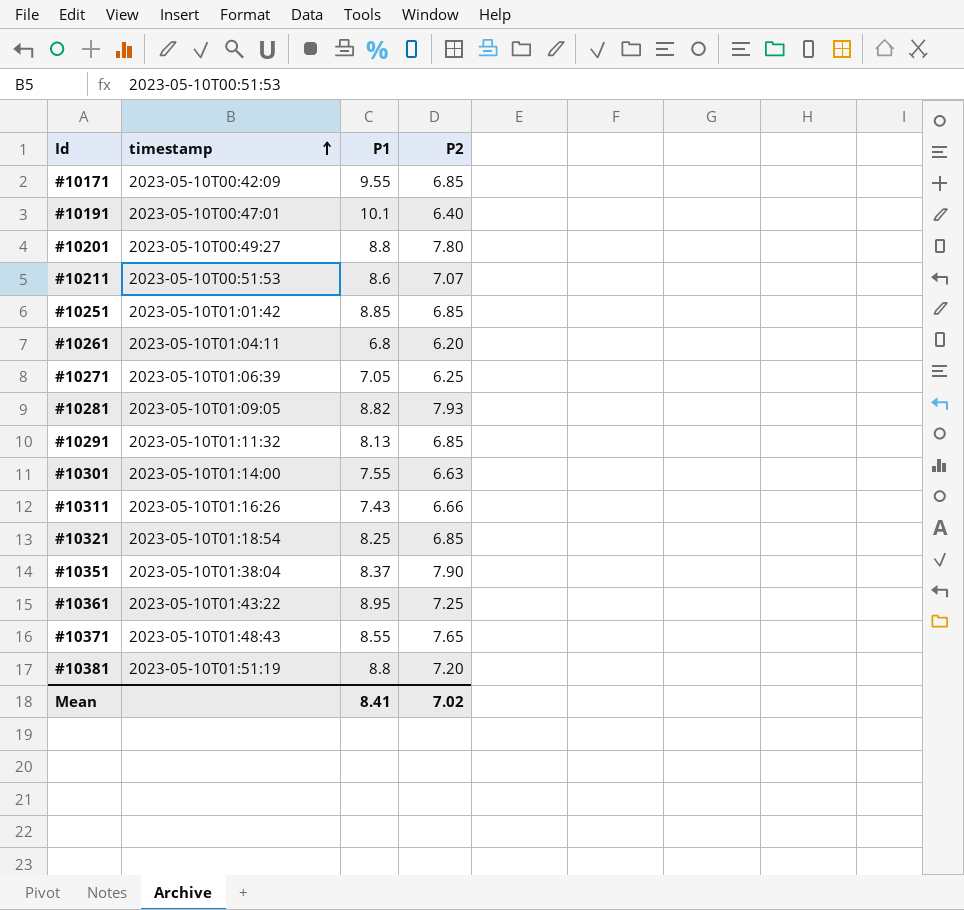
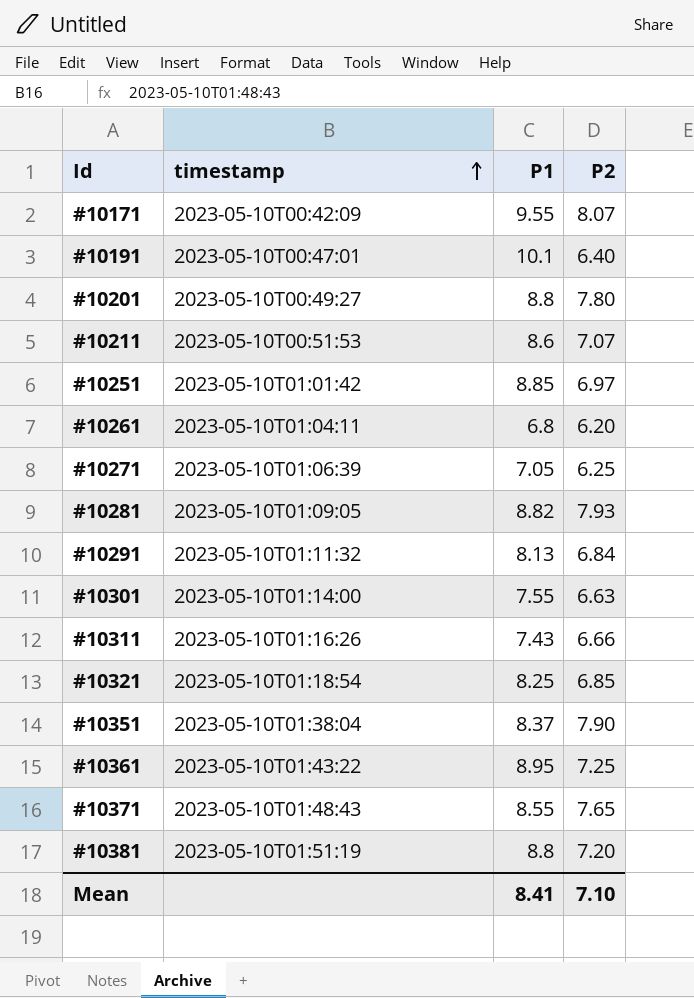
#10171 | P2: 6.85 -> 8.07
#10251 | P2: 6.85 -> 6.97
#10291 | P2: 6.85 -> 6.84
Mean | P2: 7.02 -> 7.10

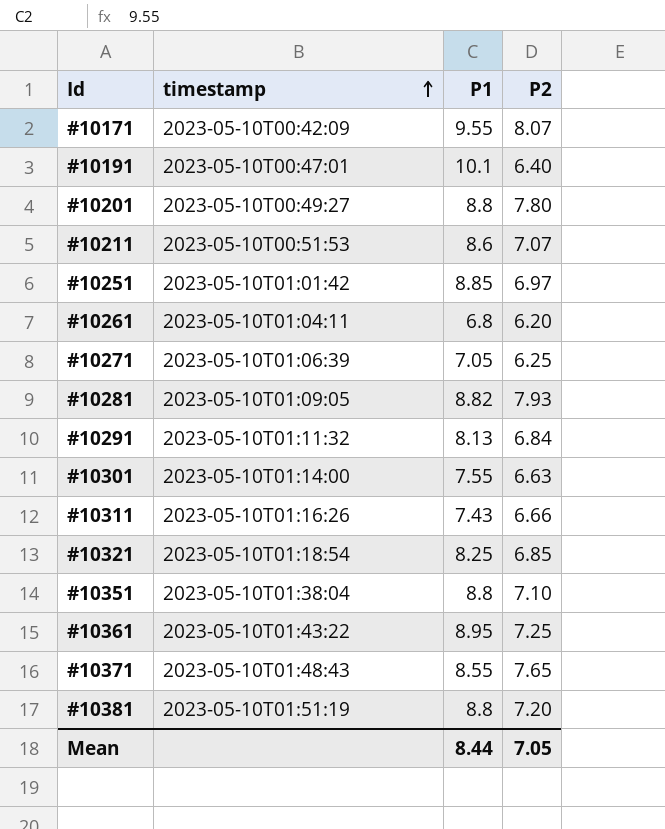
#10351 | P1: 8.37 -> 8.8
#10351 | P2: 7.90 -> 7.10
Mean | P1: 8.41 -> 8.44
Mean | P2: 7.10 -> 7.05

